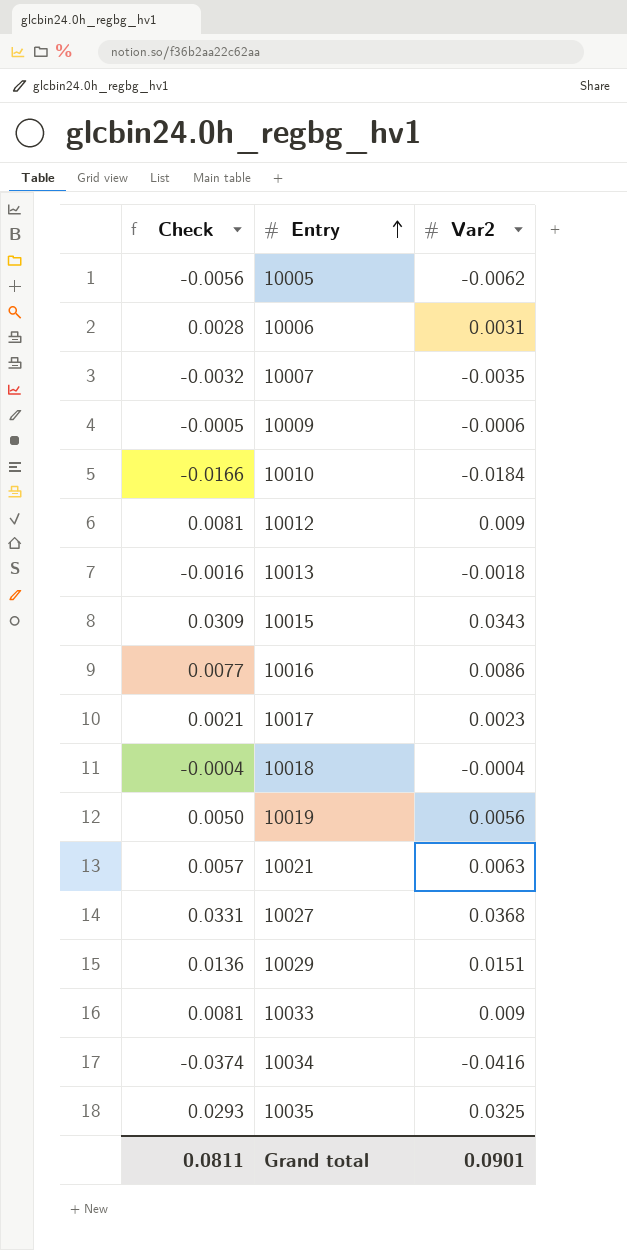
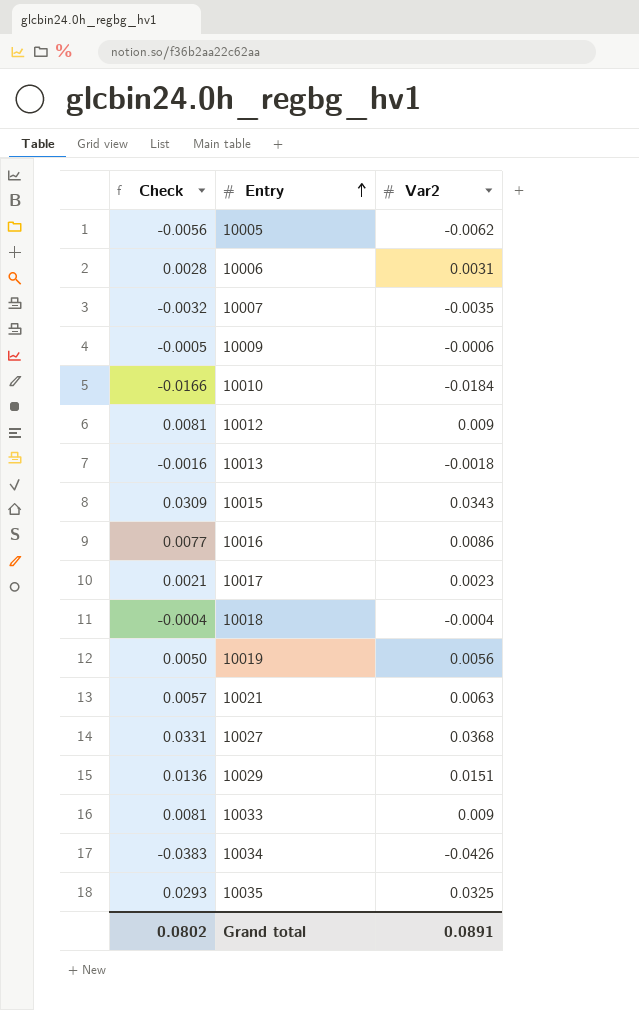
10034 | Check: -0.0374 -> -0.0383
10034 | Var2: -0.0416 -> -0.0426
Grand total | Check: 0.0811 -> 0.0802
Grand total | Var2: 0.0901 -> 0.0891

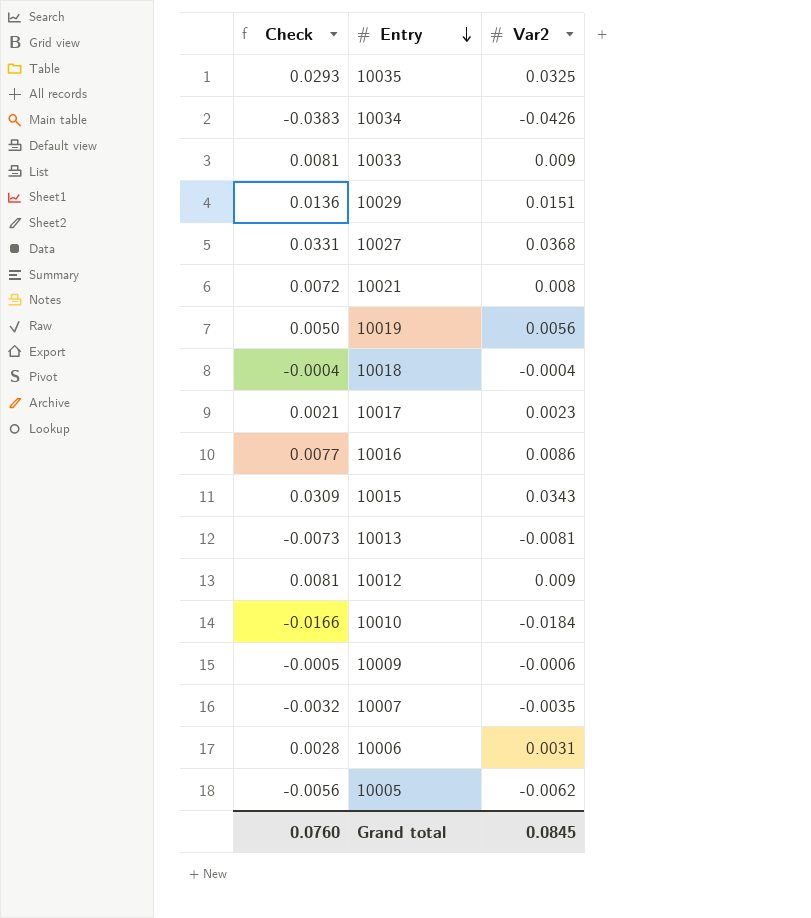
row order: Entry ascending -> Entry descending
10021 | Check: 0.0057 -> 0.0072
10021 | Var2: 0.0063 -> 0.008
10013 | Check: -0.0016 -> -0.0073
10013 | Var2: -0.0018 -> -0.0081
Grand total | Check: 0.0802 -> 0.0760
Grand total | Var2: 0.0891 -> 0.0845

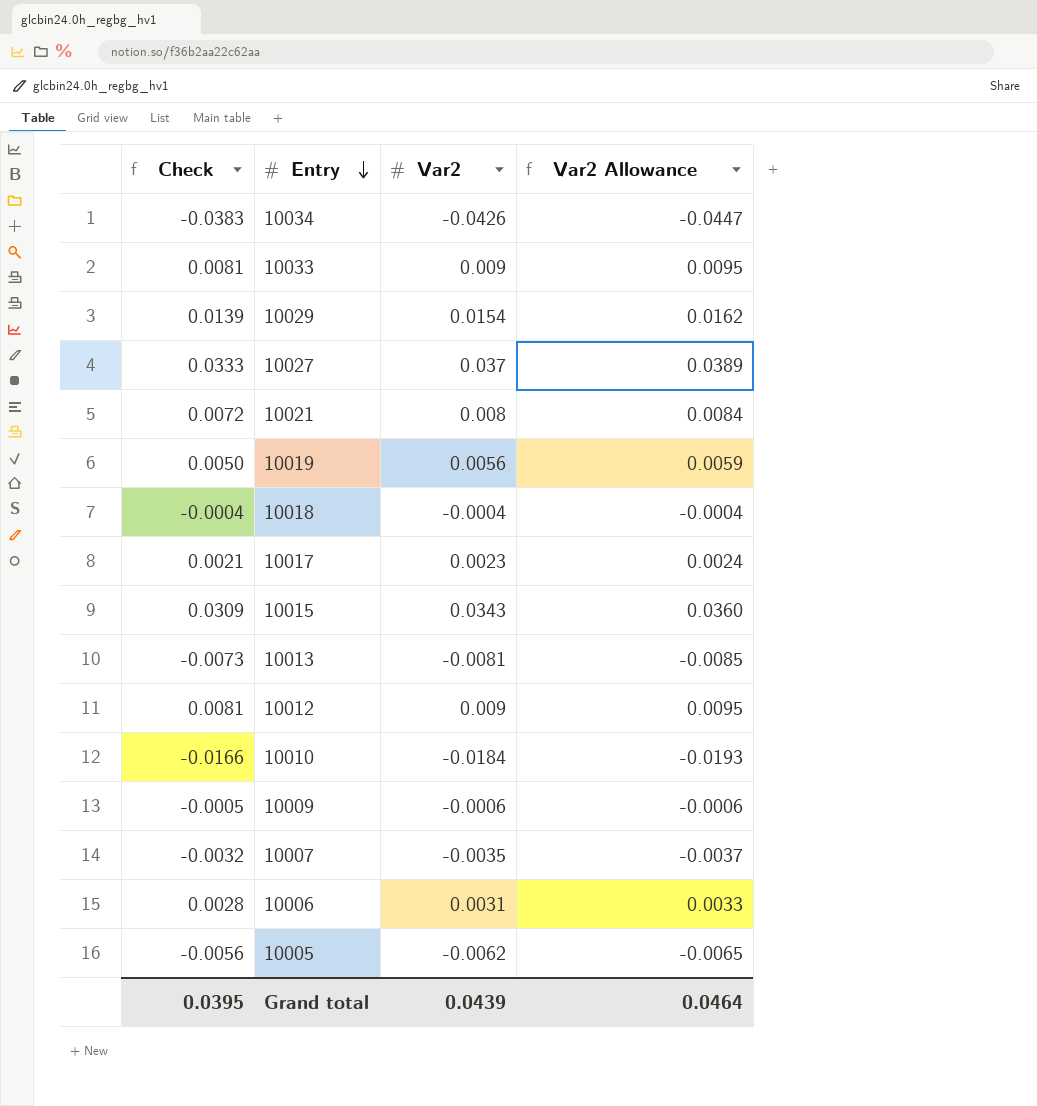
column Var2 Allowance | formula: none -> [Var2] * 1.05
row 10035: 0.0293 | 0.0325 -> none
row 10016: 0.0077 | 0.0086 -> none
10029 | Check: 0.0136 -> 0.0139
10029 | Var2: 0.0151 -> 0.0154
10027 | Check: 0.0331 -> 0.0333
10027 | Var2: 0.0368 -> 0.037
Grand total | Check: 0.0760 -> 0.0395
Grand total | Var2: 0.0845 -> 0.0439

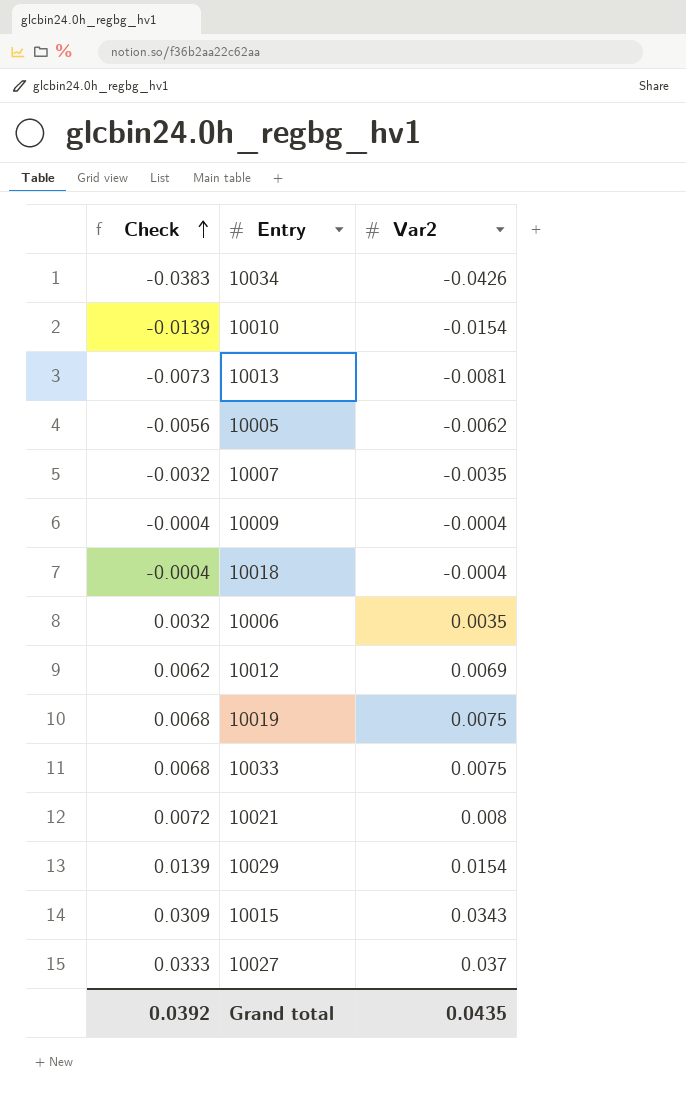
row order: Entry descending -> Check ascending
column Var2 Allowance | formula: [Var2] * 1.05 -> none
row 10017: 0.0021 | 0.0023 | 0.0024 -> none
10010 | Check: -0.0166 -> -0.0139
10010 | Var2: -0.0184 -> -0.0154
10009 | Check: -0.0005 -> -0.0004
10009 | Var2: -0.0006 -> -0.0004
10006 | Check: 0.0028 -> 0.0032
10006 | Var2: 0.0031 -> 0.0035
10012 | Check: 0.0081 -> 0.0062
10012 | Var2: 0.009 -> 0.0069
10019 | Check: 0.0050 -> 0.0068
10019 | Var2: 0.0056 -> 0.0075
10033 | Check: 0.0081 -> 0.0068
10033 | Var2: 0.009 -> 0.0075
Grand total | Check: 0.0395 -> 0.0392
Grand total | Var2: 0.0439 -> 0.0435

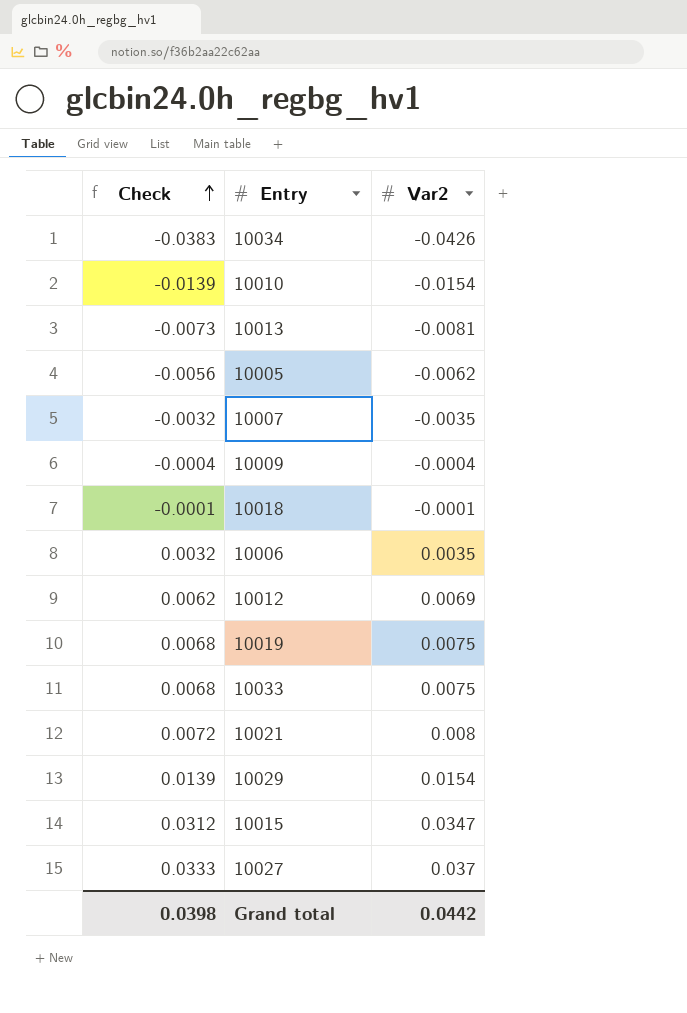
10018 | Check: -0.0004 -> -0.0001
10018 | Var2: -0.0004 -> -0.0001
10015 | Check: 0.0309 -> 0.0312
10015 | Var2: 0.0343 -> 0.0347
Grand total | Check: 0.0392 -> 0.0398
Grand total | Var2: 0.0435 -> 0.0442

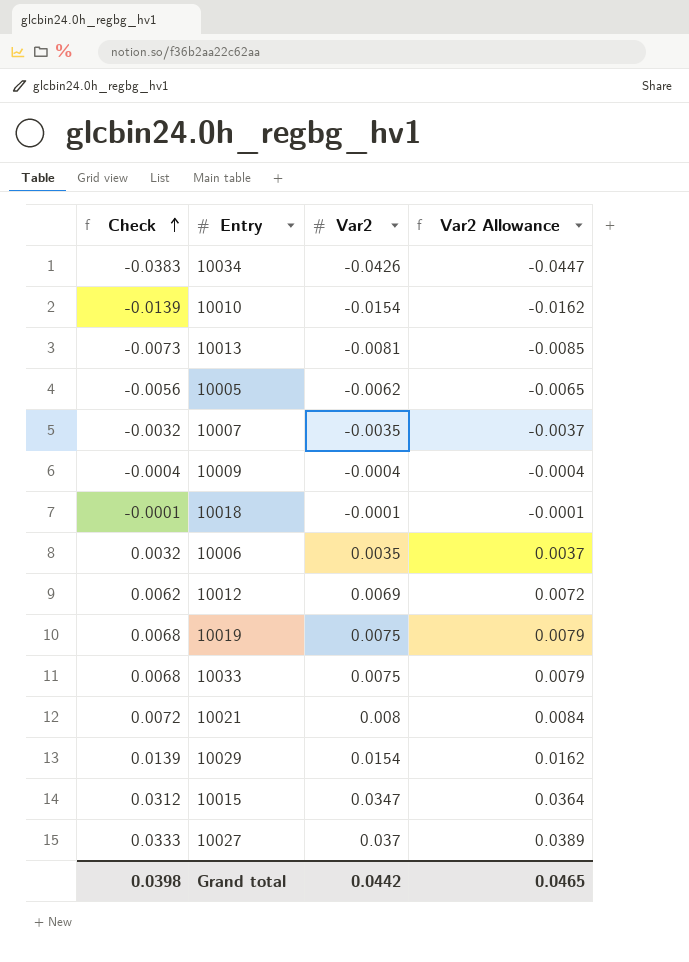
column Var2 Allowance | formula: none -> [Var2] * 1.05

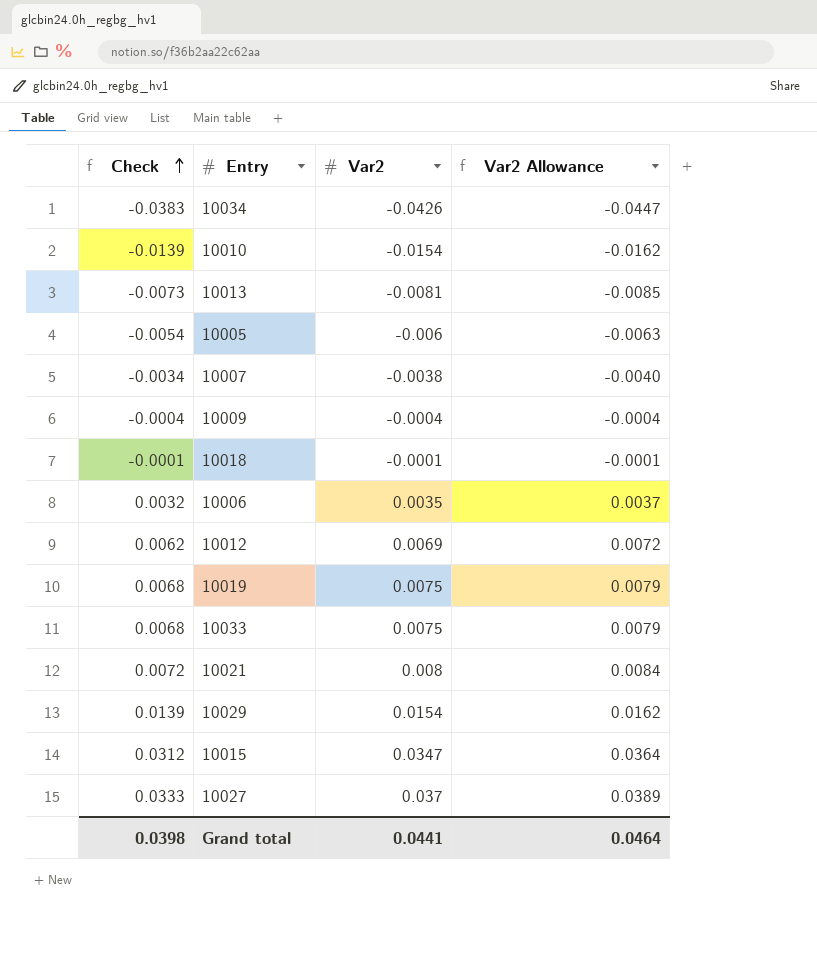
10005 | Check: -0.0056 -> -0.0054
10005 | Var2: -0.0062 -> -0.006
10005 | Var2 Allowance: -0.0065 -> -0.0063
10007 | Check: -0.0032 -> -0.0034
10007 | Var2: -0.0035 -> -0.0038
10007 | Var2 Allowance: -0.0037 -> -0.0040
Grand total | Var2: 0.0442 -> 0.0441
Grand total | Var2 Allowance: 0.0465 -> 0.0464

